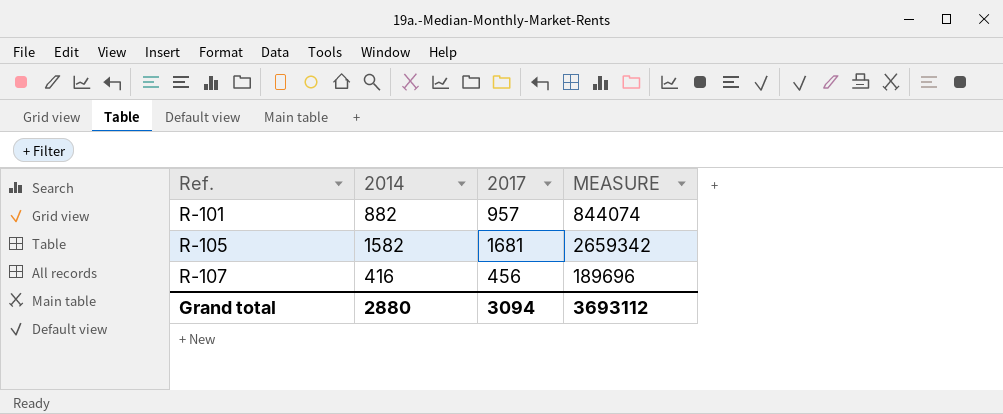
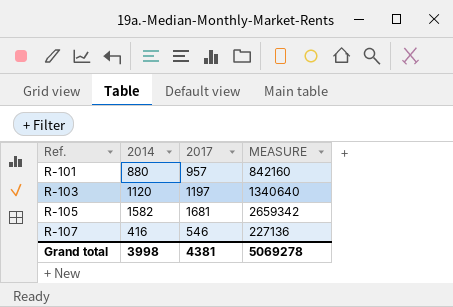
R-101 | 2014: 882 -> 880
R-101 | MEASURE: 844074 -> 842160
row R-103: none -> 1120 | 1197 | 1340640
R-107 | 2017: 456 -> 546
R-107 | MEASURE: 189696 -> 227136
Grand total | 2014: 2880 -> 3998
Grand total | 2017: 3094 -> 4381
Grand total | MEASURE: 3693112 -> 5069278

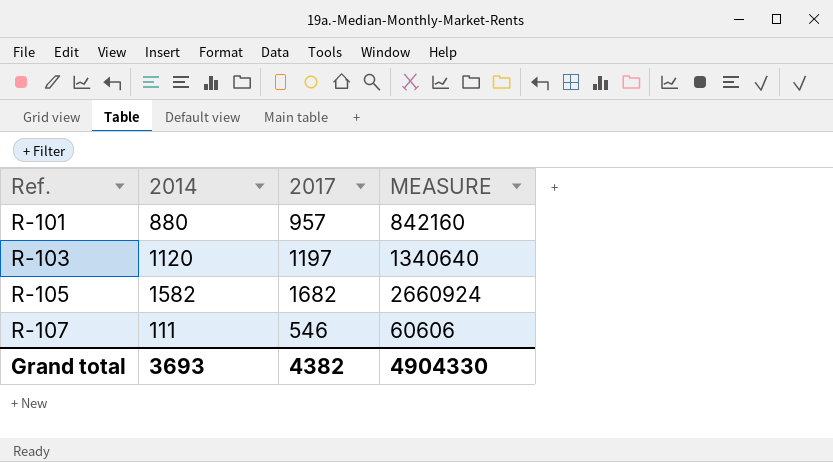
R-105 | 2017: 1681 -> 1682
R-105 | MEASURE: 2659342 -> 2660924
R-107 | 2014: 416 -> 111
R-107 | MEASURE: 227136 -> 60606
Grand total | 2014: 3998 -> 3693
Grand total | 2017: 4381 -> 4382
Grand total | MEASURE: 5069278 -> 4904330

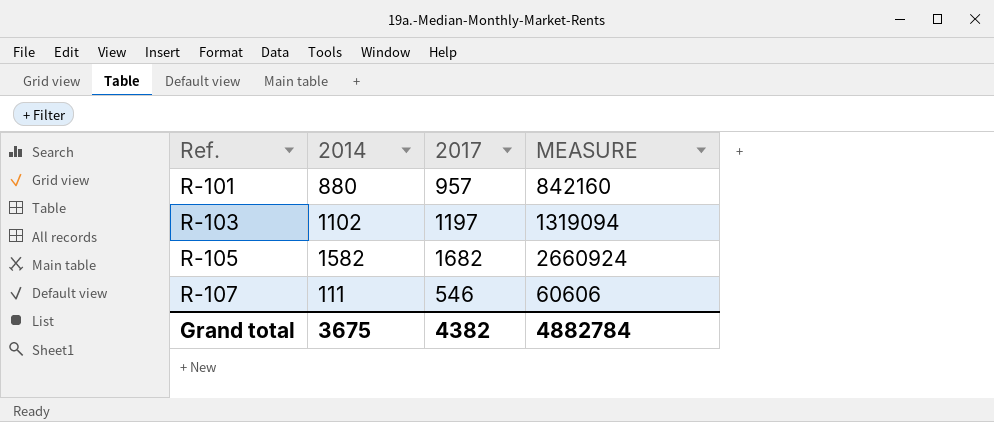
R-103 | 2014: 1120 -> 1102
R-103 | MEASURE: 1340640 -> 1319094
Grand total | 2014: 3693 -> 3675
Grand total | MEASURE: 4904330 -> 4882784

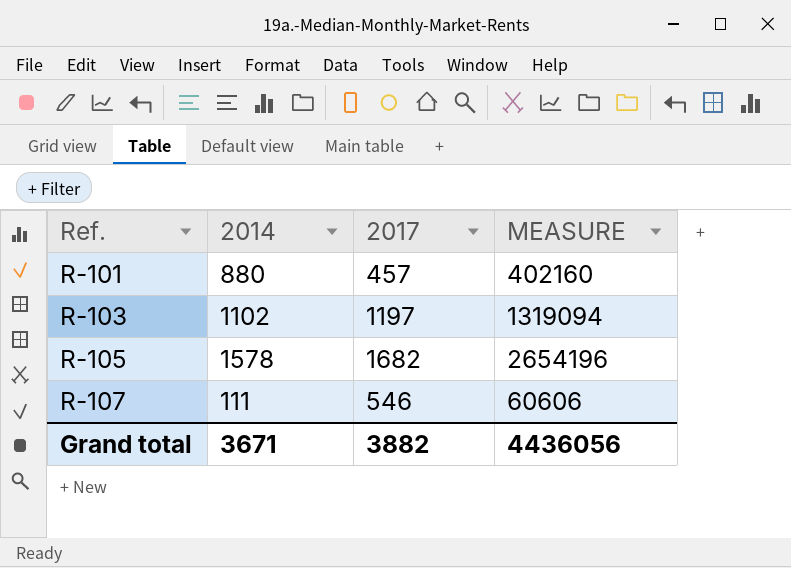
R-101 | 2017: 957 -> 457
R-101 | MEASURE: 842160 -> 402160
R-105 | 2014: 1582 -> 1578
R-105 | MEASURE: 2660924 -> 2654196
Grand total | 2014: 3675 -> 3671
Grand total | 2017: 4382 -> 3882
Grand total | MEASURE: 4882784 -> 4436056

